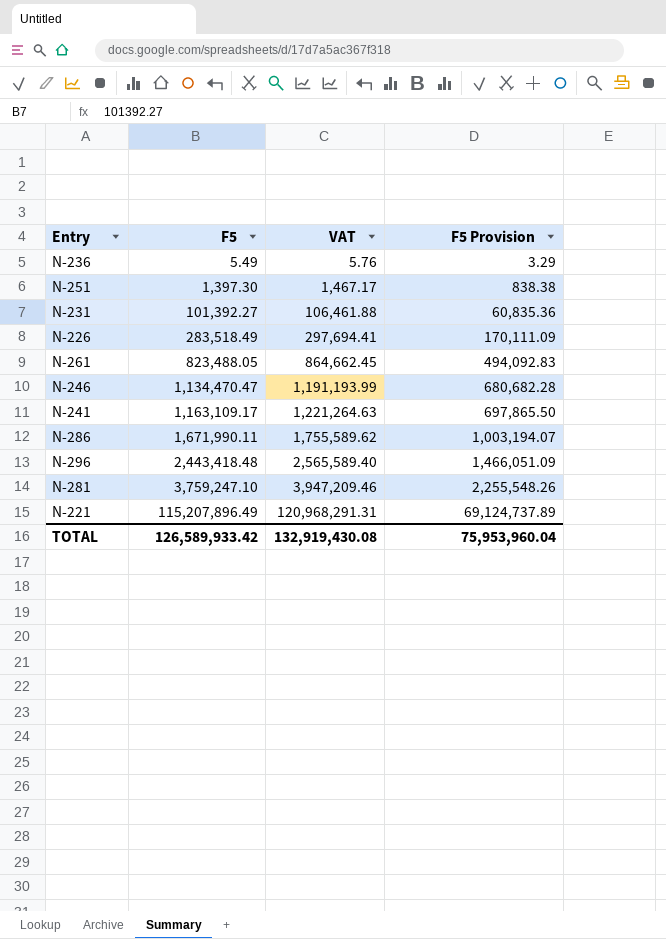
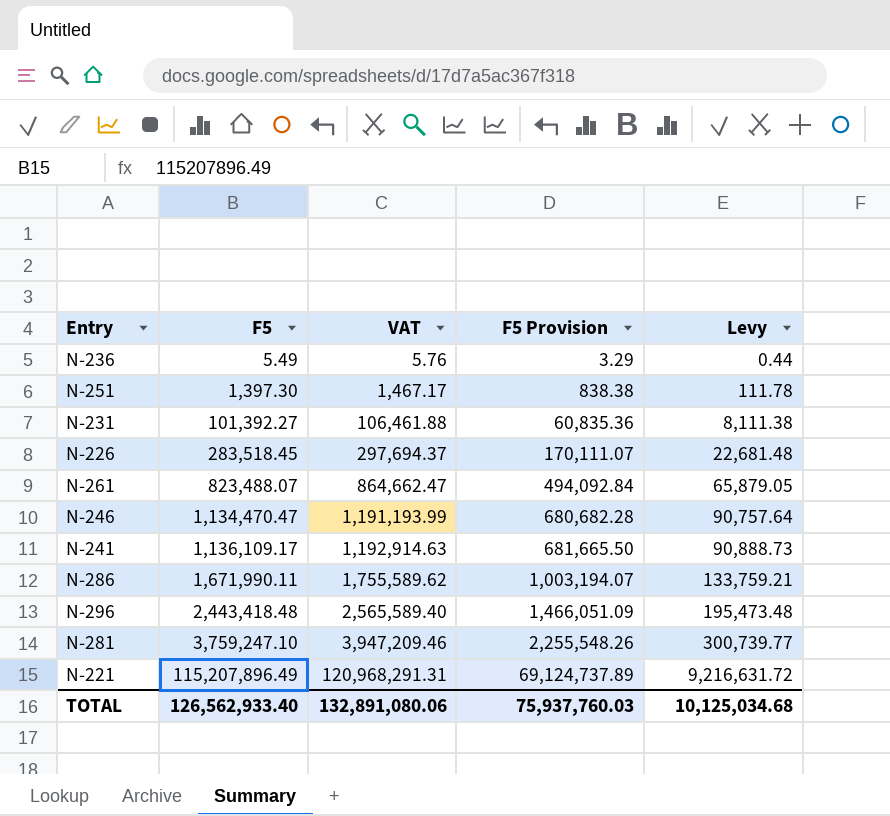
column Levy | formula: none -> [F5] * 0.08
N-226 | F5: 283,518.49 -> 283,518.45
N-226 | VAT: 297,694.41 -> 297,694.37
N-226 | F5 Provision: 170,111.09 -> 170,111.07
N-261 | F5: 823,488.05 -> 823,488.07
N-261 | VAT: 864,662.45 -> 864,662.47
N-261 | F5 Provision: 494,092.83 -> 494,092.84
N-241 | F5: 1,163,109.17 -> 1,136,109.17
N-241 | VAT: 1,221,264.63 -> 1,192,914.63
N-241 | F5 Provision: 697,865.50 -> 681,665.50
TOTAL | F5: 126,589,933.42 -> 126,562,933.40
TOTAL | VAT: 132,919,430.08 -> 132,891,080.06
TOTAL | F5 Provision: 75,953,960.04 -> 75,937,760.03

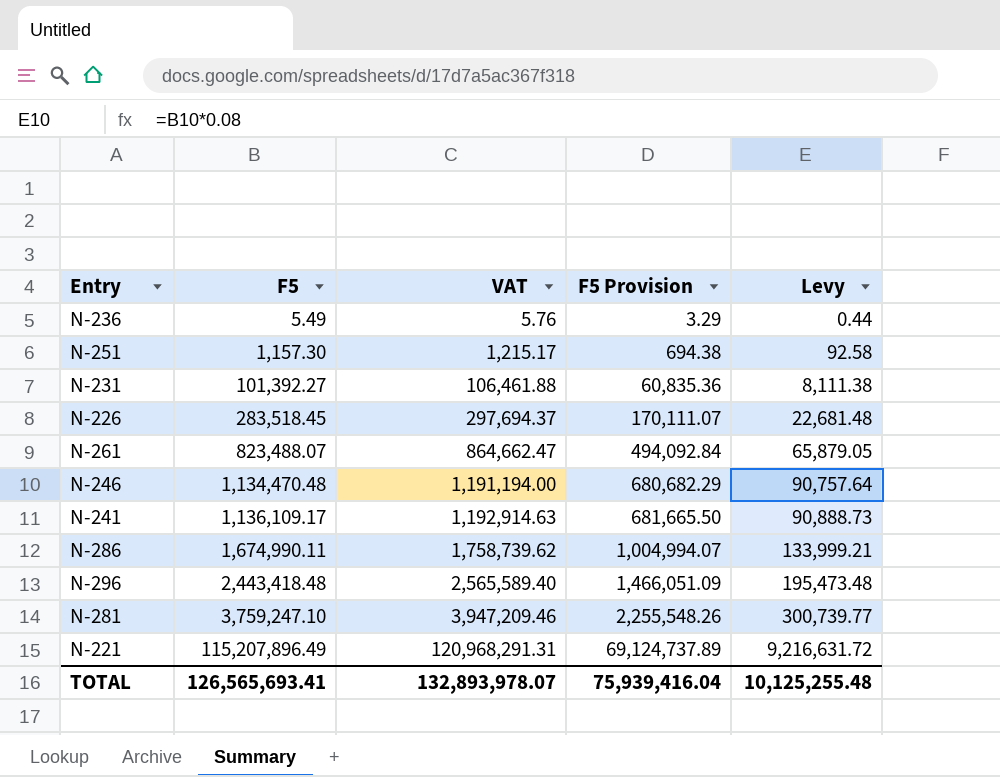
N-251 | F5: 1,397.30 -> 1,157.30
N-251 | VAT: 1,467.17 -> 1,215.17
N-251 | F5 Provision: 838.38 -> 694.38
N-251 | Levy: 111.78 -> 92.58
N-246 | F5: 1,134,470.47 -> 1,134,470.48
N-246 | VAT: 1,191,193.99 -> 1,191,194.00
N-246 | F5 Provision: 680,682.28 -> 680,682.29
N-286 | F5: 1,671,990.11 -> 1,674,990.11
N-286 | VAT: 1,755,589.62 -> 1,758,739.62
N-286 | F5 Provision: 1,003,194.07 -> 1,004,994.07
N-286 | Levy: 133,759.21 -> 133,999.21
TOTAL | F5: 126,562,933.40 -> 126,565,693.41
TOTAL | VAT: 132,891,080.06 -> 132,893,978.07
TOTAL | F5 Provision: 75,937,760.03 -> 75,939,416.04
TOTAL | Levy: 10,125,034.68 -> 10,125,255.48

